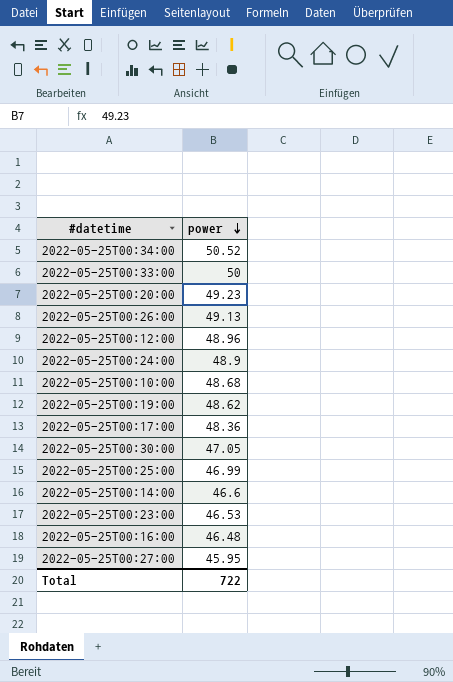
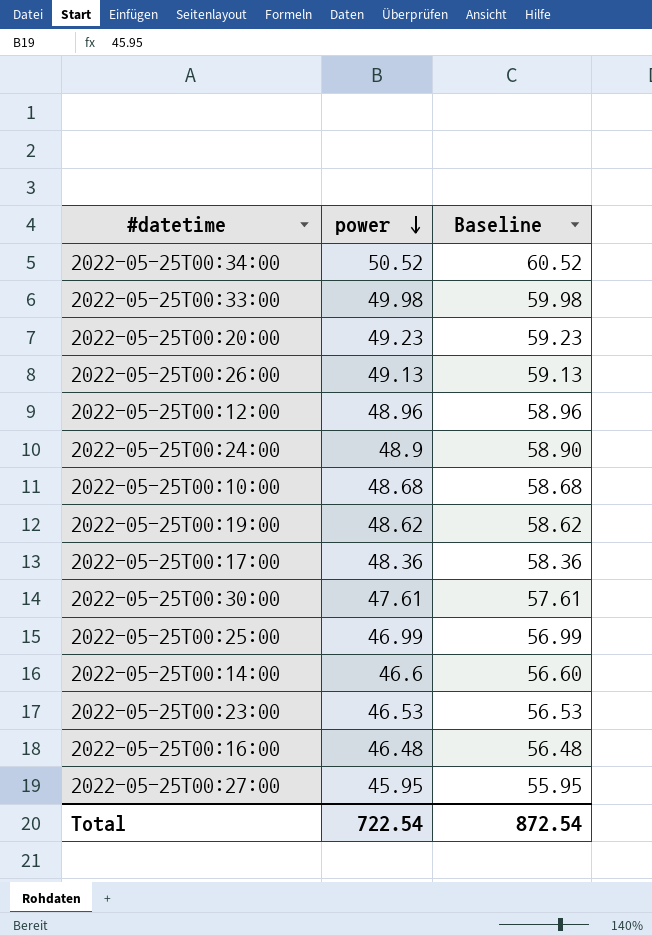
column Baseline | formula: none -> [power] + 10
2022-05-25T00:33:00 | power: 50 -> 49.98
2022-05-25T00:30:00 | power: 47.05 -> 47.61
Total | power: 722 -> 722.54

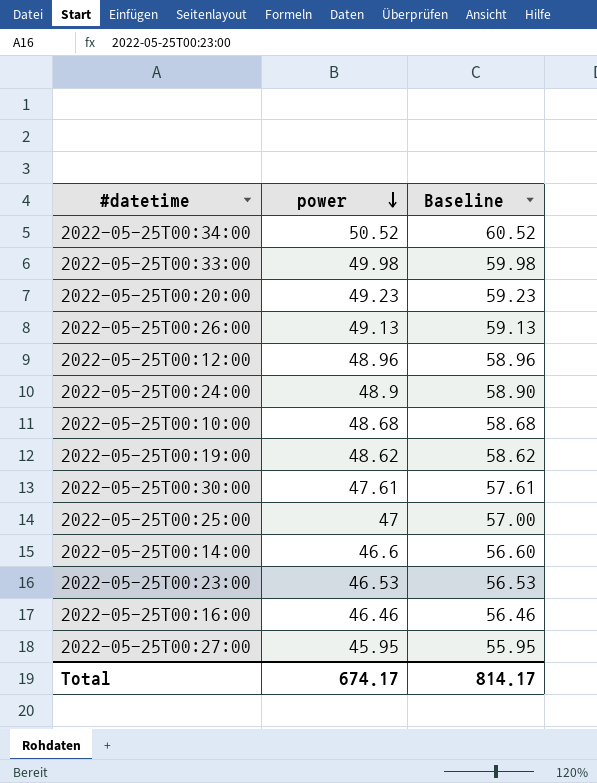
row 2022-05-25T00:17:00: 48.36 | 58.36 -> none
2022-05-25T00:25:00 | power: 46.99 -> 47
2022-05-25T00:25:00 | Baseline: 56.99 -> 57.00
2022-05-25T00:16:00 | power: 46.48 -> 46.46
2022-05-25T00:16:00 | Baseline: 56.48 -> 56.46
Total | power: 722.54 -> 674.17
Total | Baseline: 872.54 -> 814.17

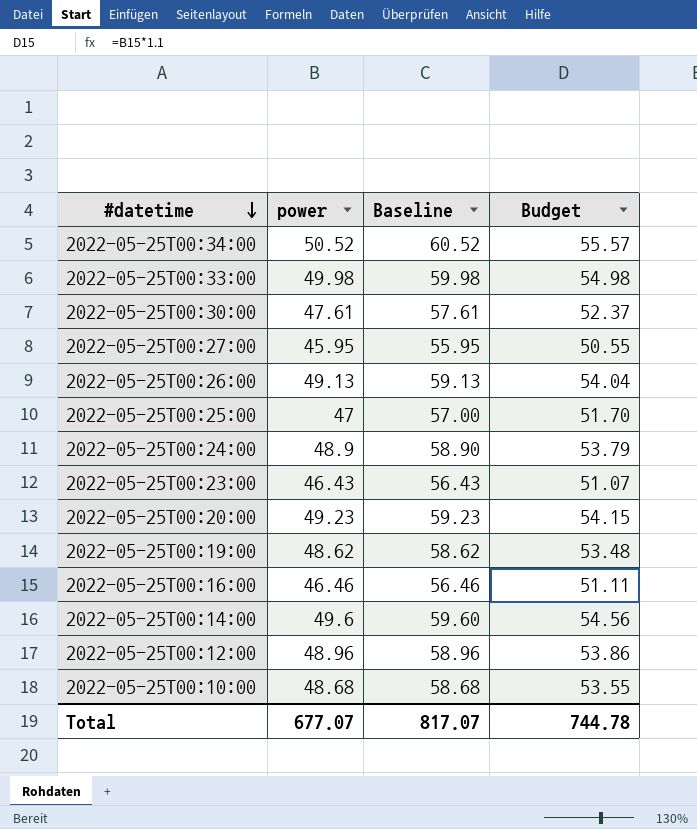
row order: power descending -> #datetime descending
column Budget | formula: none -> [power] * 1.1
2022-05-25T00:23:00 | power: 46.53 -> 46.43
2022-05-25T00:23:00 | Baseline: 56.53 -> 56.43
2022-05-25T00:14:00 | power: 46.6 -> 49.6
2022-05-25T00:14:00 | Baseline: 56.60 -> 59.60
Total | power: 674.17 -> 677.07
Total | Baseline: 814.17 -> 817.07

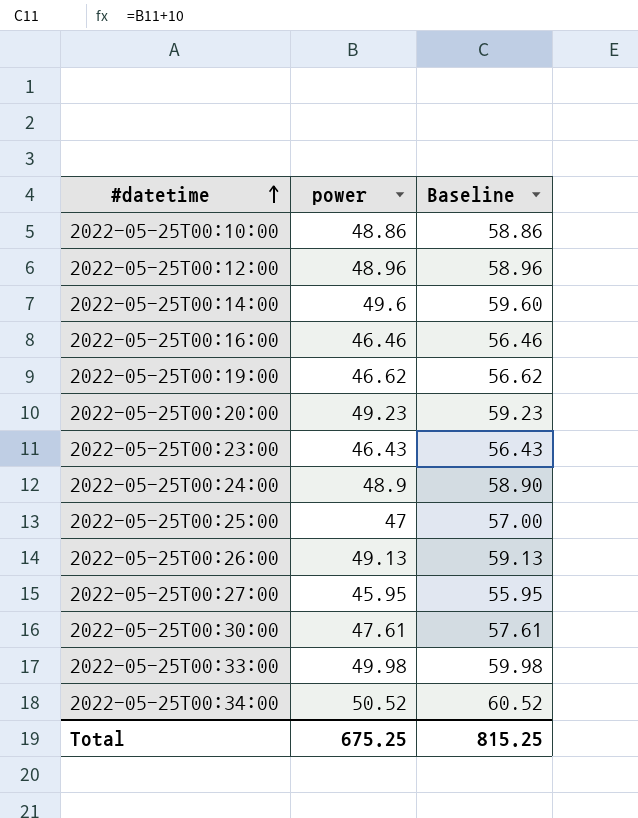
row order: #datetime descending -> #datetime ascending
column Budget | formula: [power] * 1.1 -> none
2022-05-25T00:10:00 | power: 48.68 -> 48.86
2022-05-25T00:10:00 | Baseline: 58.68 -> 58.86
2022-05-25T00:19:00 | power: 48.62 -> 46.62
2022-05-25T00:19:00 | Baseline: 58.62 -> 56.62
Total | power: 677.07 -> 675.25
Total | Baseline: 817.07 -> 815.25

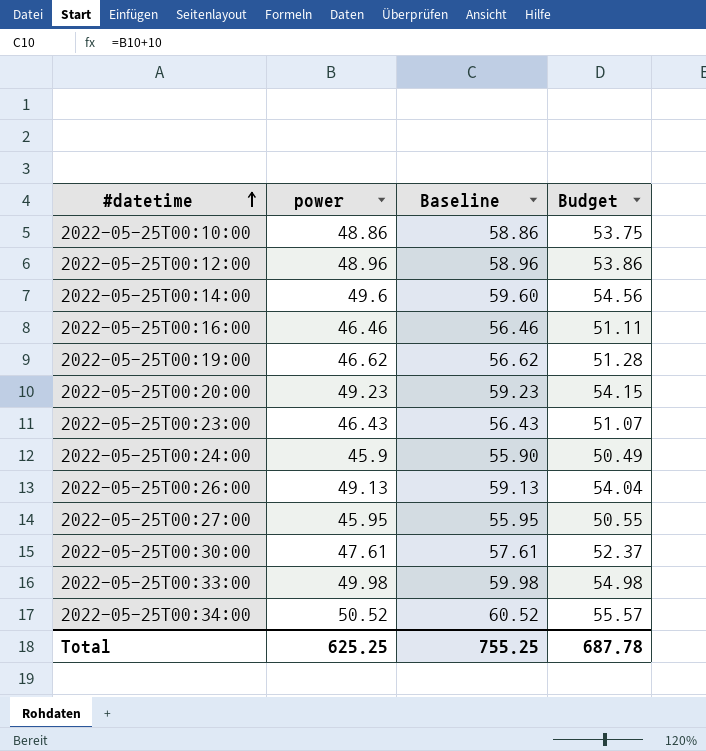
column Budget | formula: none -> [power] * 1.1
row 2022-05-25T00:25:00: 47 | 57.00 -> none
2022-05-25T00:24:00 | power: 48.9 -> 45.9
2022-05-25T00:24:00 | Baseline: 58.90 -> 55.90
Total | power: 675.25 -> 625.25
Total | Baseline: 815.25 -> 755.25

